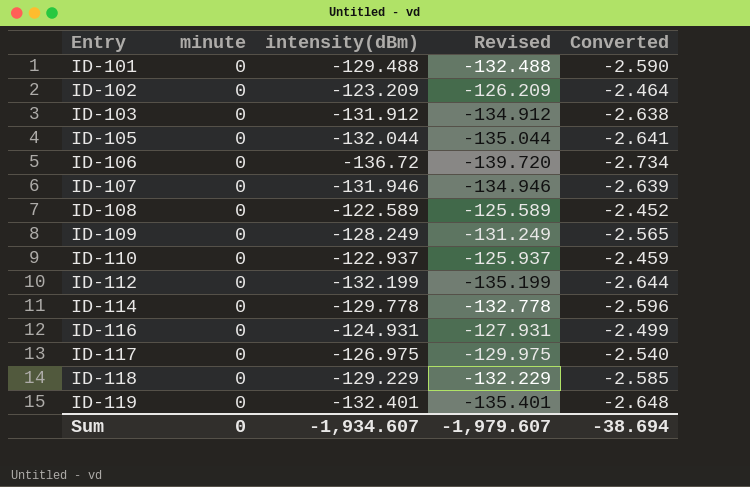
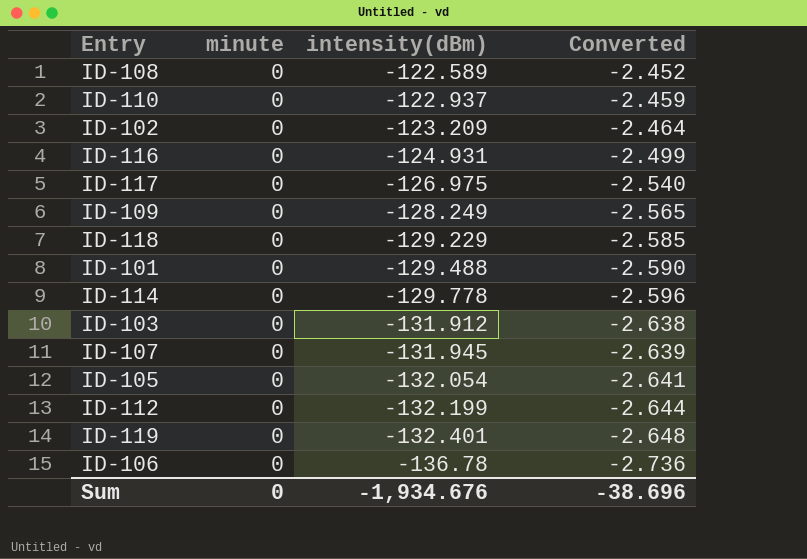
row order: Entry ascending -> intensity(dBm) descending
column Revised | formula: [intensity(dBm)] - 3 -> none
ID-107 | intensity(dBm): -131.946 -> -131.945
ID-105 | intensity(dBm): -132.044 -> -132.054
ID-106 | intensity(dBm): -136.72 -> -136.78
ID-106 | Converted: -2.734 -> -2.736
Sum | intensity(dBm): -1,934.607 -> -1,934.676
Sum | Converted: -38.694 -> -38.696

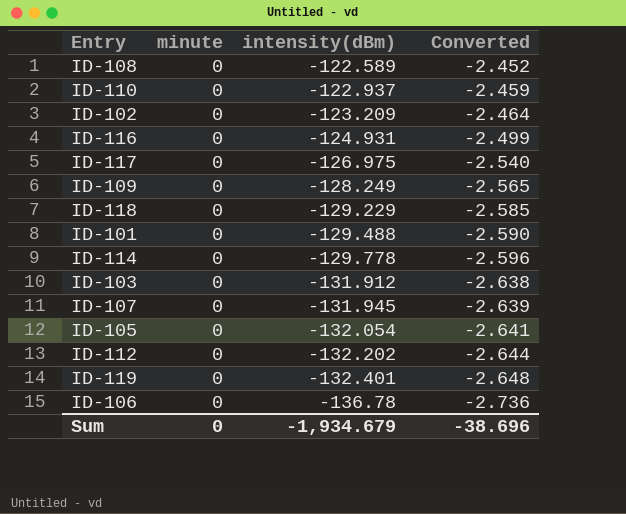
ID-112 | intensity(dBm): -132.199 -> -132.202
Sum | intensity(dBm): -1,934.676 -> -1,934.679

